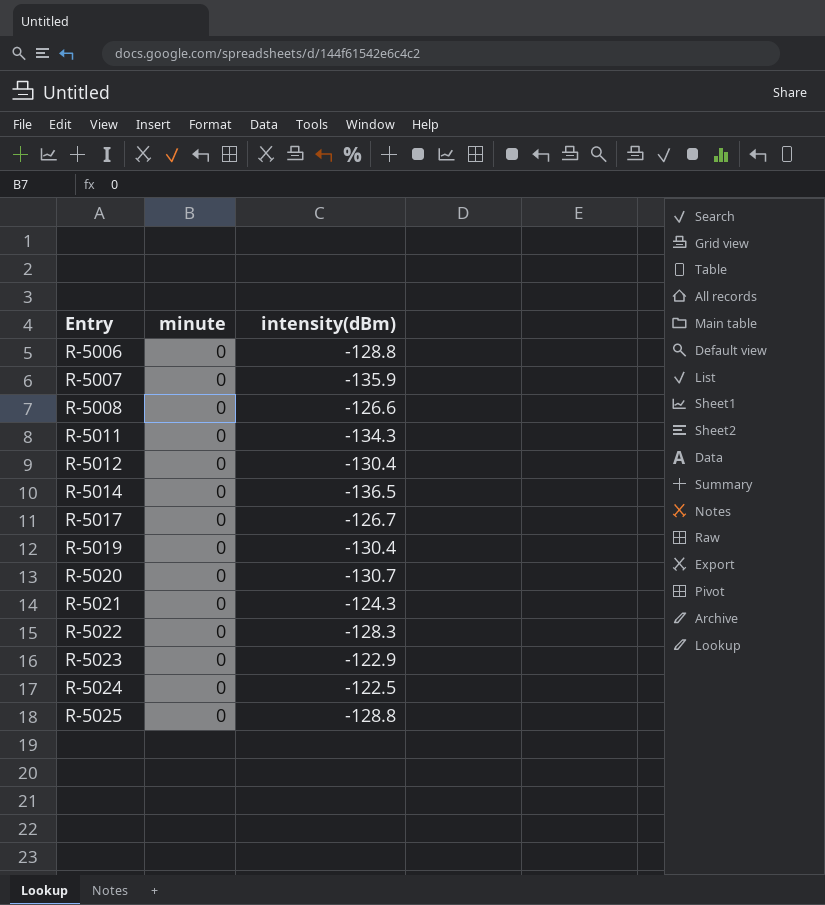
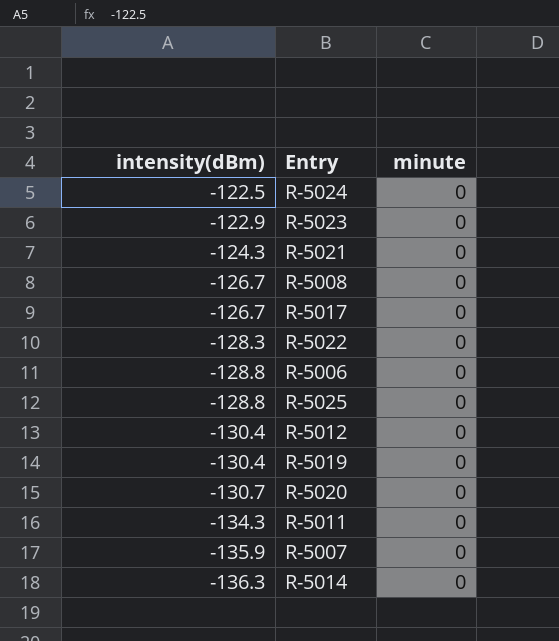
row order: Entry ascending -> intensity(dBm) descending
column intensity(dBm) | position: 3 -> 1
R-5008 | intensity(dBm): -126.6 -> -126.7
R-5014 | intensity(dBm): -136.5 -> -136.3

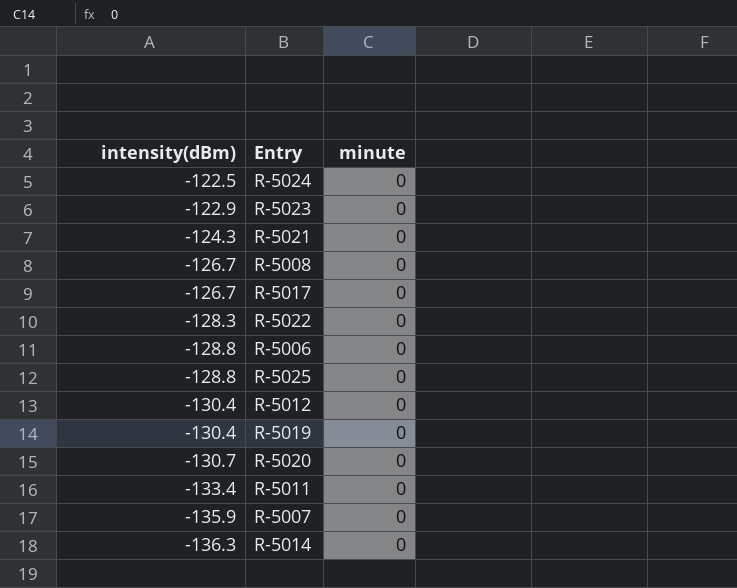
R-5011 | intensity(dBm): -134.3 -> -133.4

